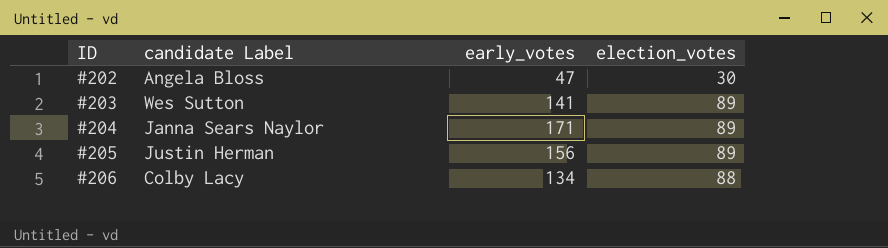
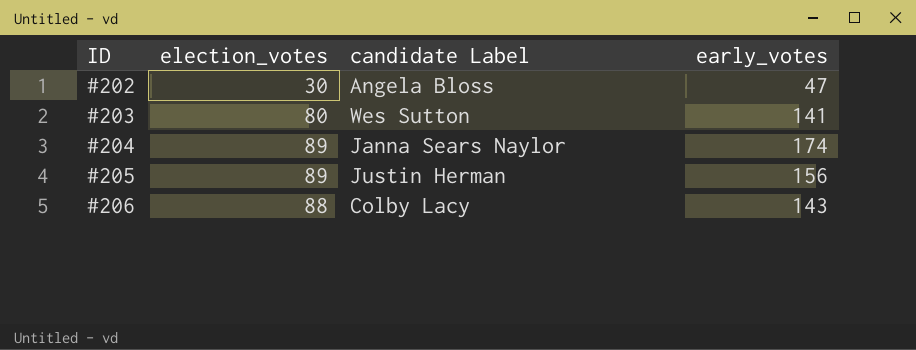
column election_votes | position: 4 -> 2
#203 | election_votes: 89 -> 80
#204 | early_votes: 171 -> 174
#206 | early_votes: 134 -> 143

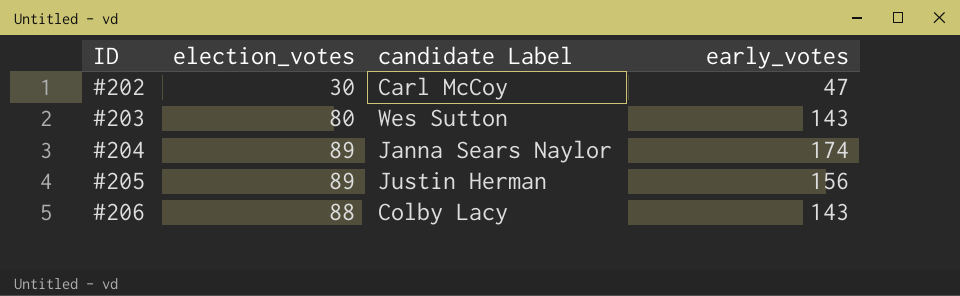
#202 | candidate Label: Angela Bloss -> Carl McCoy
#203 | early_votes: 141 -> 143

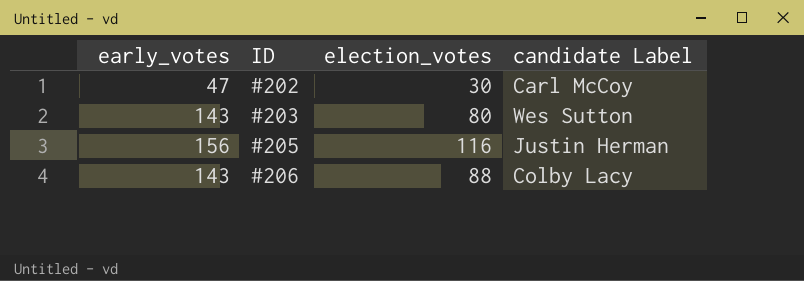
column early_votes | position: 4 -> 1
row #204: 89 | Janna Sears Naylor | 174 -> none
#205 | election_votes: 89 -> 116

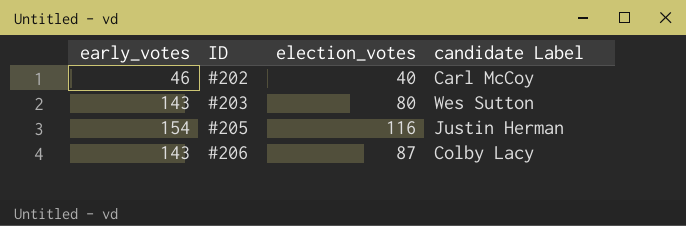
#202 | early_votes: 47 -> 46
#202 | election_votes: 30 -> 40
#205 | early_votes: 156 -> 154
#206 | election_votes: 88 -> 87

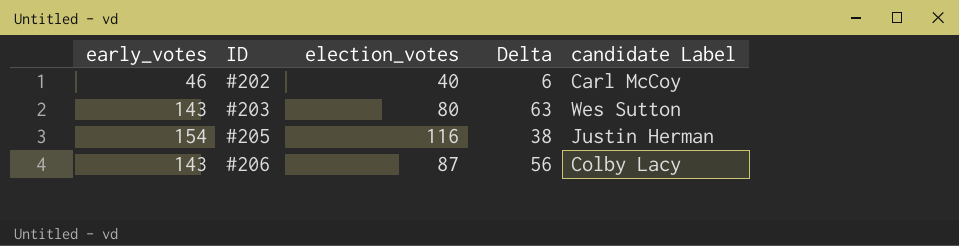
column Delta | formula: none -> [early_votes] - [election_votes]

